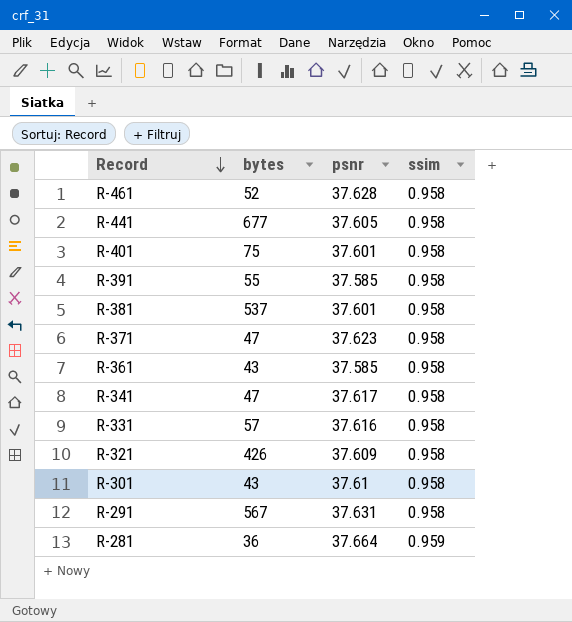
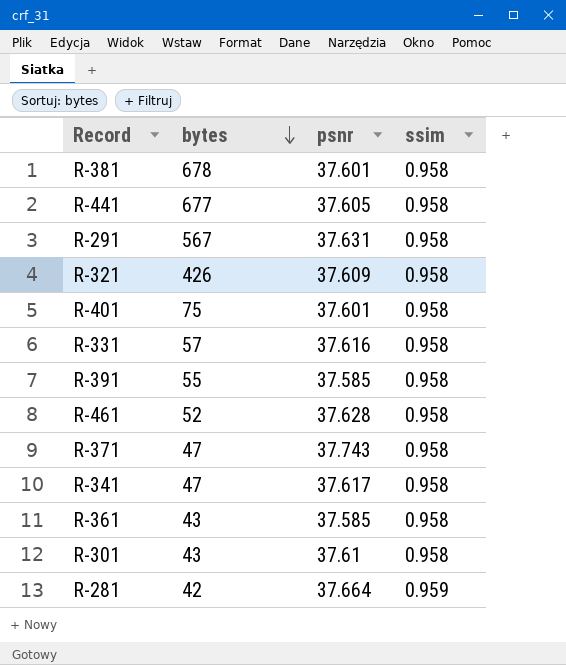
row order: Record descending -> bytes descending
R-381 | bytes: 537 -> 678
R-371 | psnr: 37.623 -> 37.743
R-281 | bytes: 36 -> 42

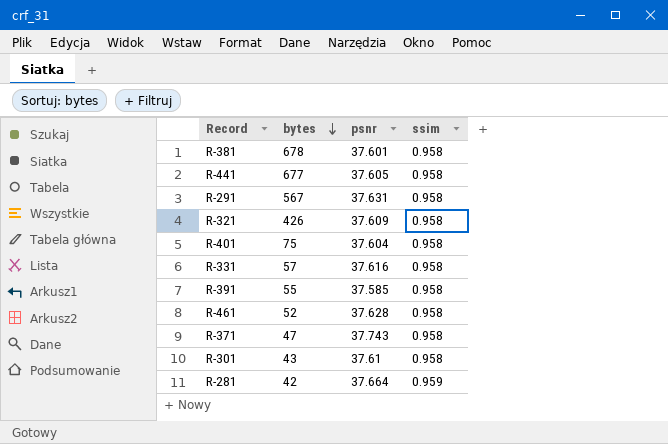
row R-341: 47 | 37.617 | 0.958 -> none
row R-361: 43 | 37.585 | 0.958 -> none
R-401 | psnr: 37.601 -> 37.604

